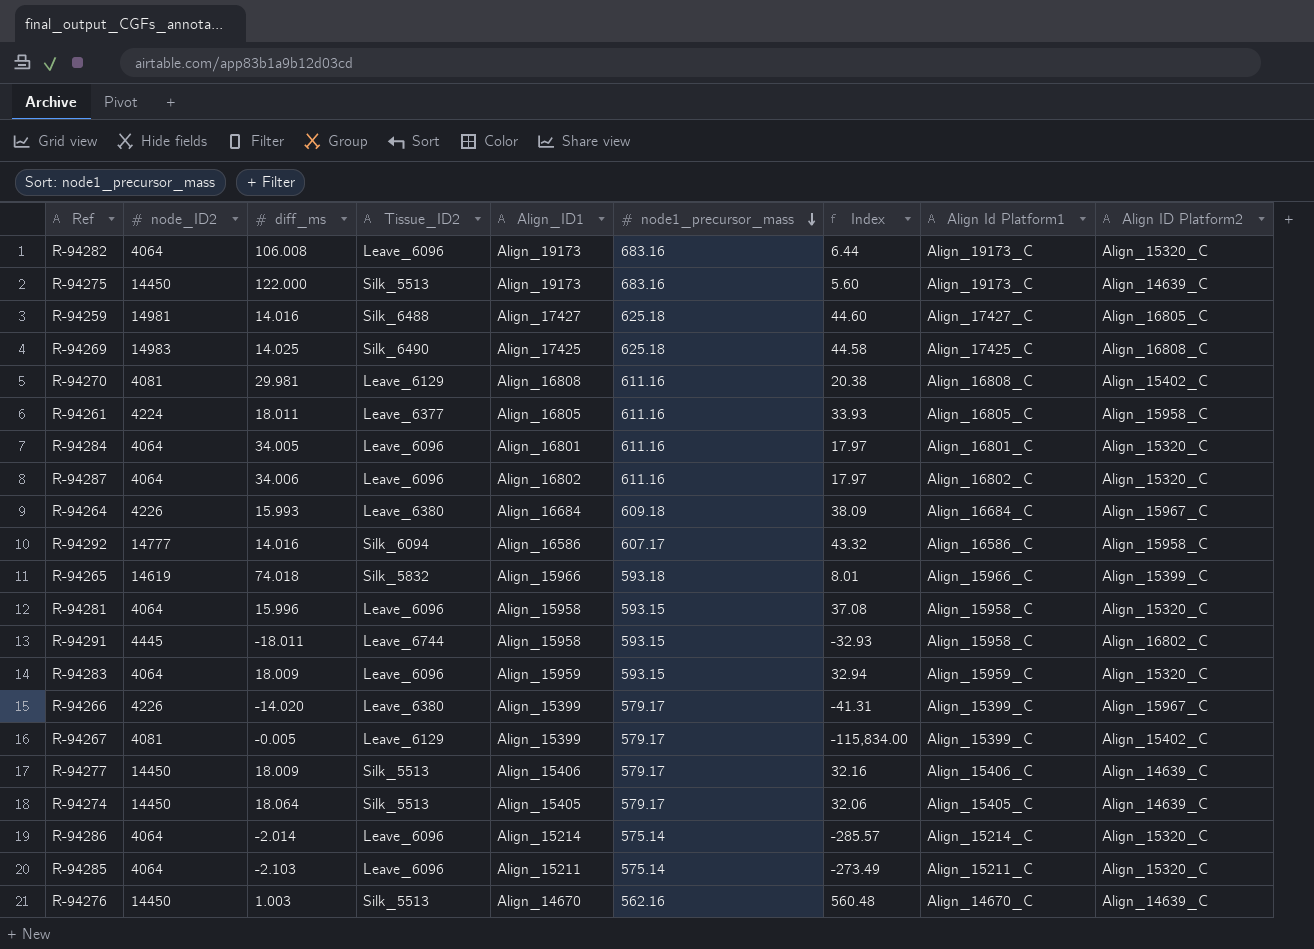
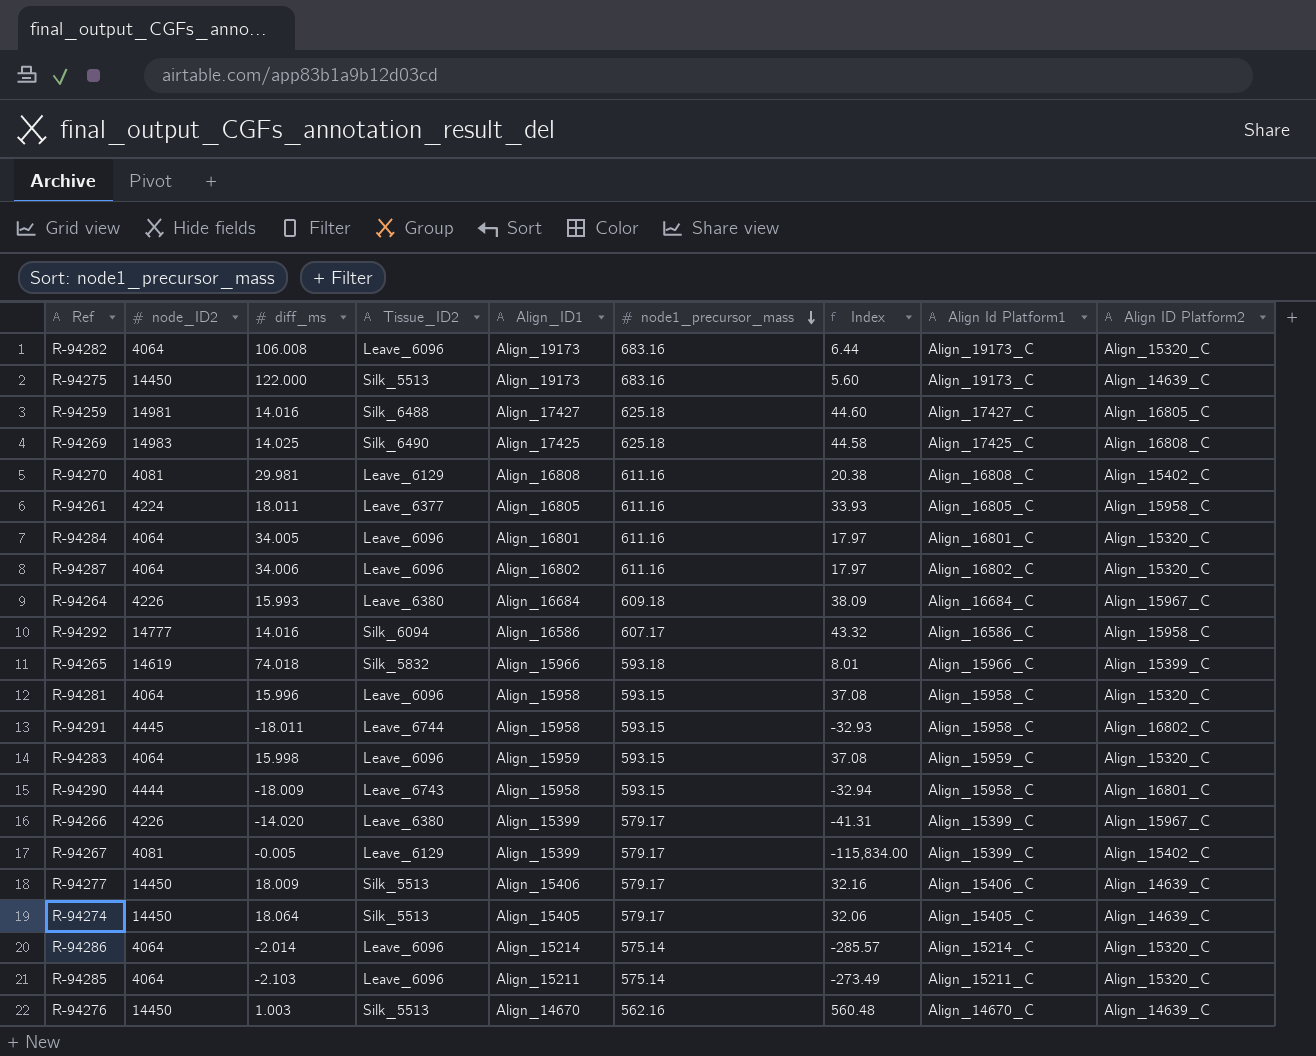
R-94283 | diff_ms: 18.009 -> 15.998
R-94283 | Index: 32.94 -> 37.08
row R-94290: none -> 4444 | -18.009 | Leave_6743 | Align_15958 | 593.15 | -32.94 | Align_15958_C | Align_16801_C

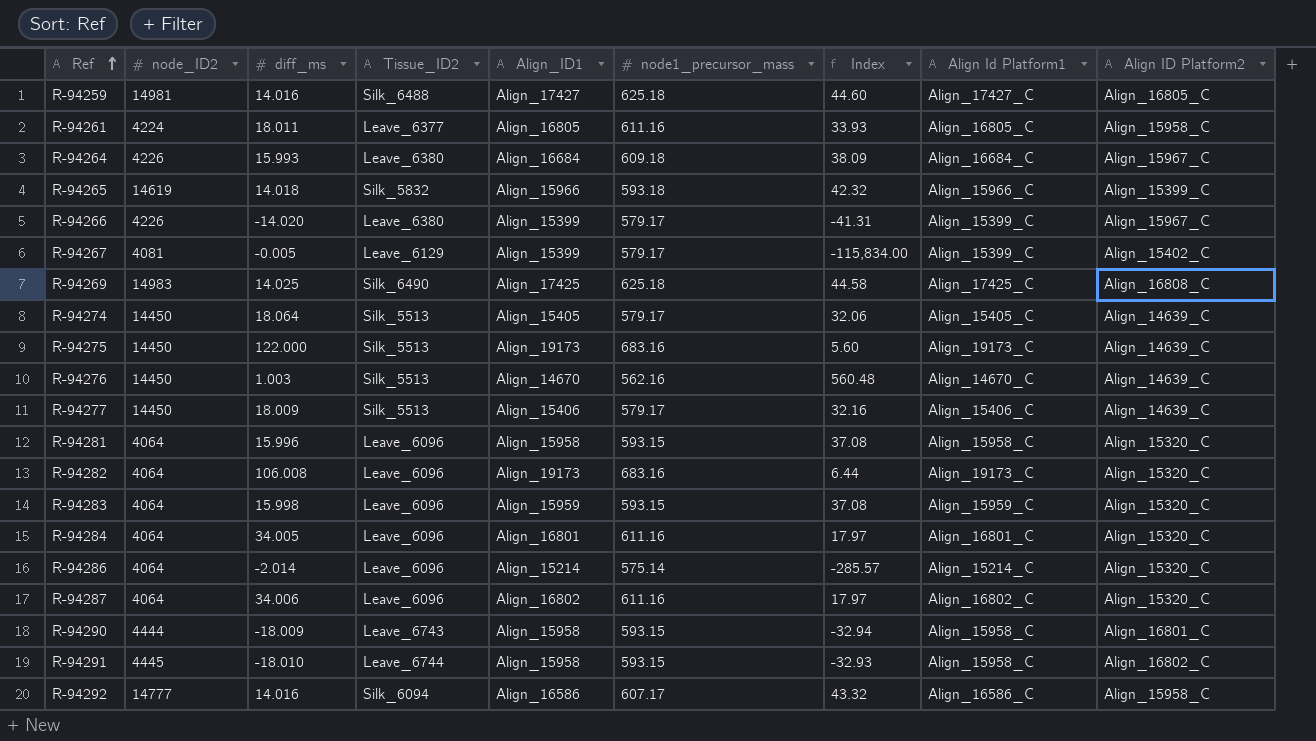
row order: node1_precursor_mass descending -> Ref ascending
row R-94270: 4081 | 29.981 | Leave_6129 | Align_16808 | 611.16 | 20.38 | Align_16808_C | Align_15402_C -> none
row R-94285: 4064 | -2.103 | Leave_6096 | Align_15211 | 575.14 | -273.49 | Align_15211_C | Align_15320_C -> none
R-94265 | diff_ms: 74.018 -> 14.018
R-94265 | Index: 8.01 -> 42.32
R-94291 | diff_ms: -18.011 -> -18.010

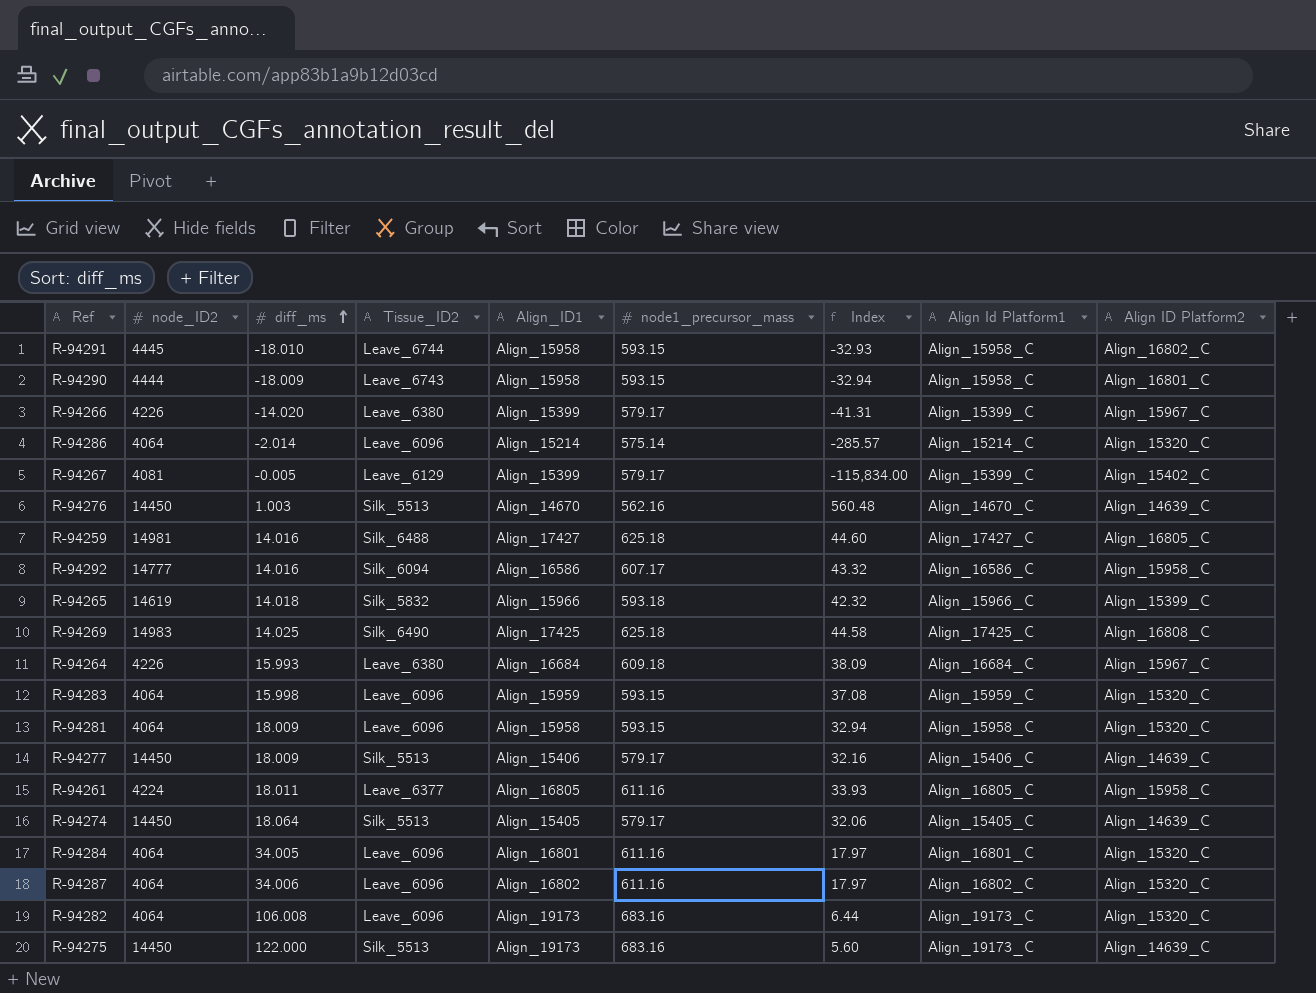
row order: Ref ascending -> diff_ms ascending
R-94281 | diff_ms: 15.996 -> 18.009
R-94281 | Index: 37.08 -> 32.94

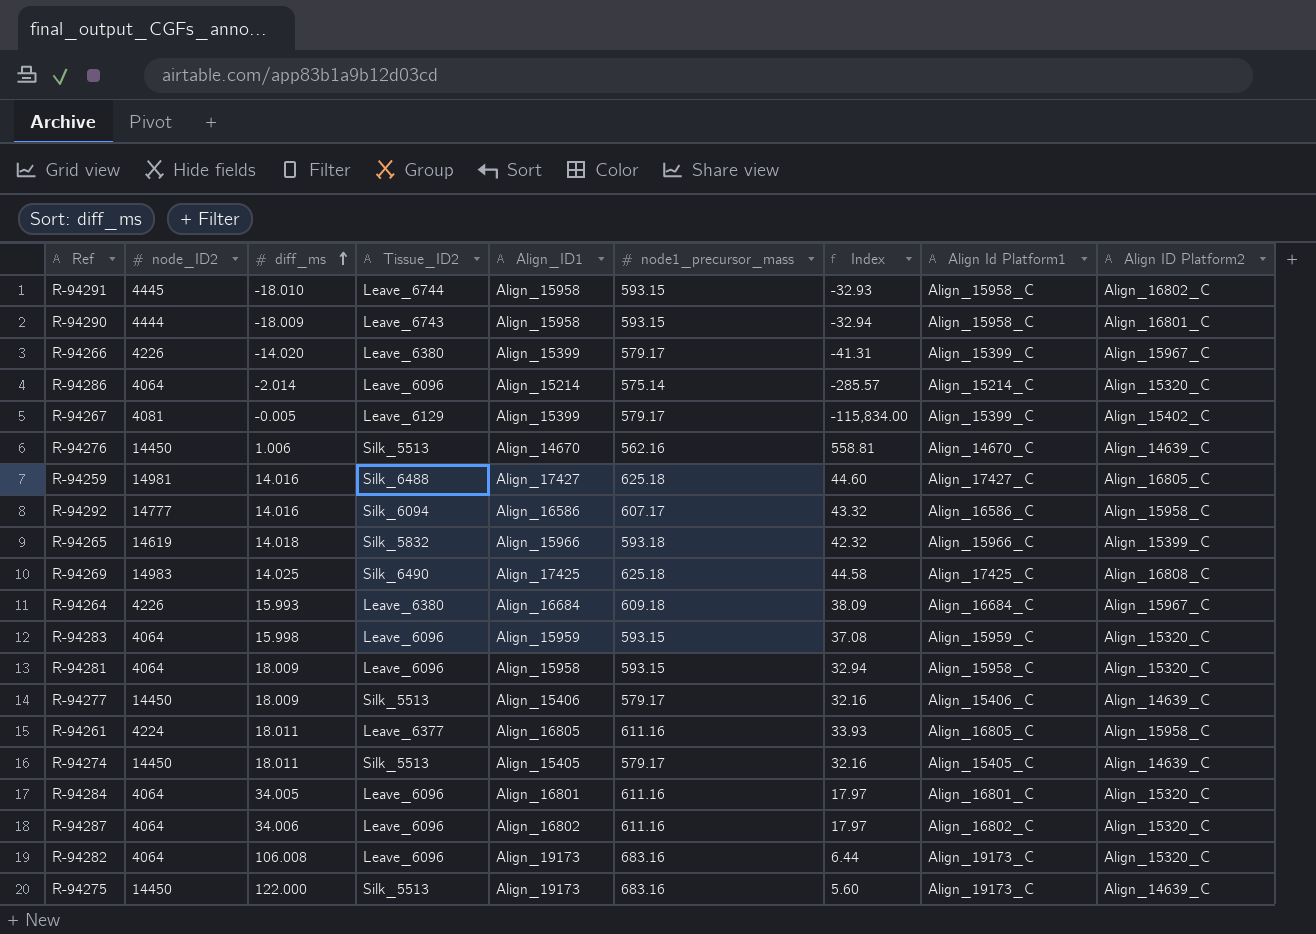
R-94276 | diff_ms: 1.003 -> 1.006
R-94276 | Index: 560.48 -> 558.81
R-94274 | diff_ms: 18.064 -> 18.011
R-94274 | Index: 32.06 -> 32.16

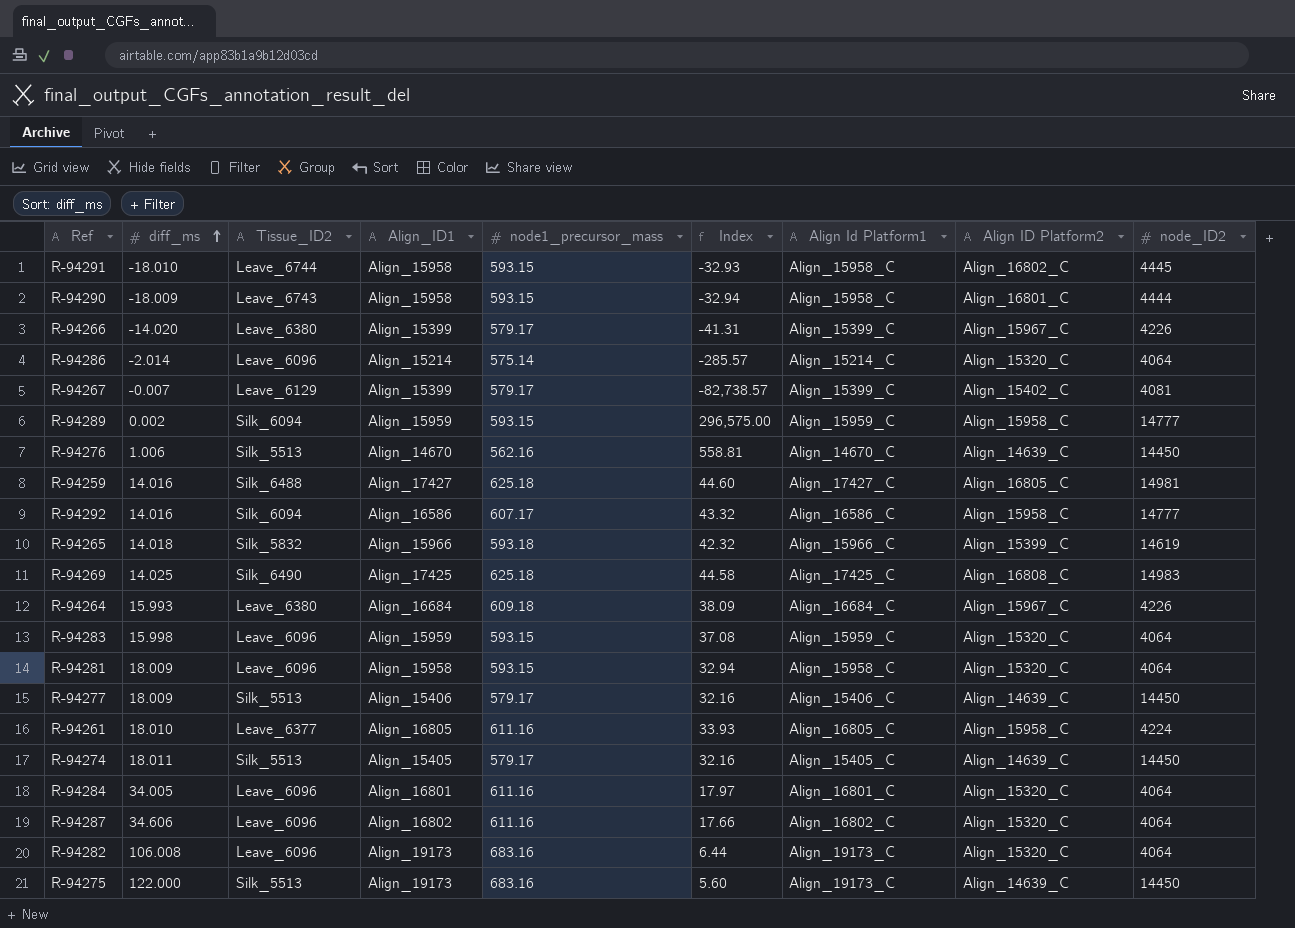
column node_ID2 | position: 2 -> 9
R-94267 | diff_ms: -0.005 -> -0.007
R-94267 | Index: -115,834.00 -> -82,738.57
row R-94289: none -> 0.002 | Silk_6094 | Align_15959 | 593.15 | 296,575.00 | Align_15959_C | Align_15958_C | 14777
R-94261 | diff_ms: 18.011 -> 18.010
R-94287 | diff_ms: 34.006 -> 34.606
R-94287 | Index: 17.97 -> 17.66

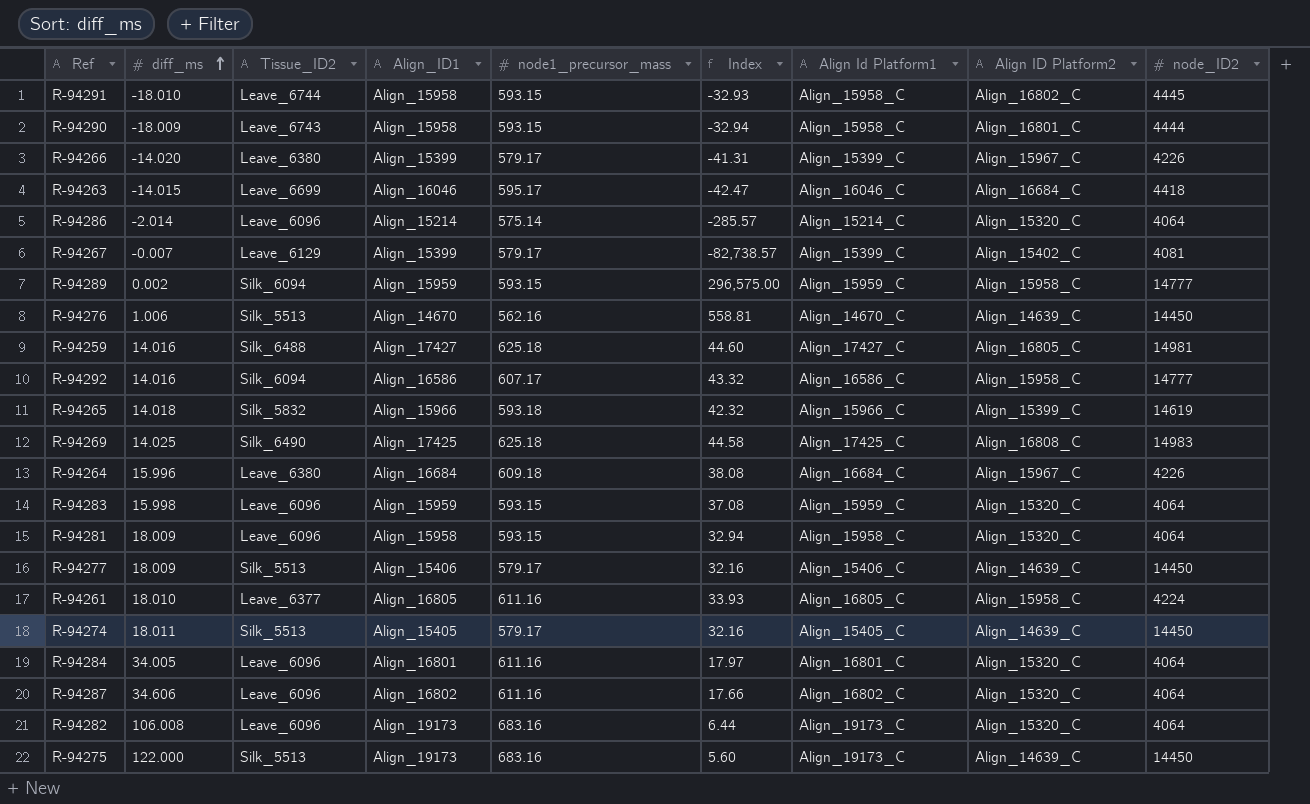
row R-94263: none -> -14.015 | Leave_6699 | Align_16046 | 595.17 | -42.47 | Align_16046_C | Align_16684_C | 4418
R-94264 | diff_ms: 15.993 -> 15.996
R-94264 | Index: 38.09 -> 38.08

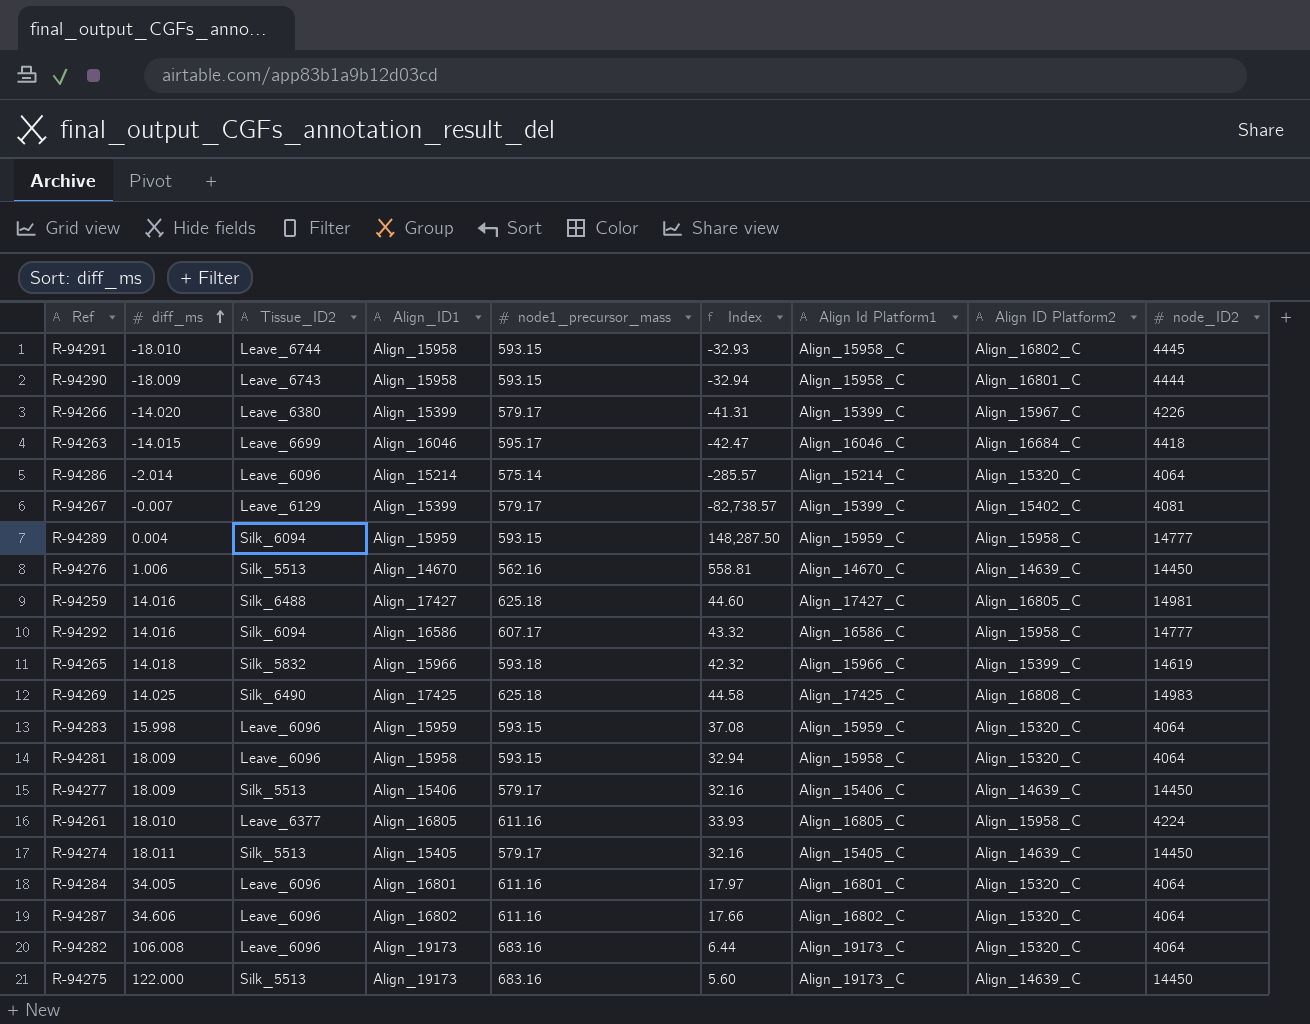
row R-94264: 15.996 | Leave_6380 | Align_16684 | 609.18 | 38.08 | Align_16684_C | Align_15967_C | 4226 -> none
R-94289 | diff_ms: 0.002 -> 0.004
R-94289 | Index: 296,575.00 -> 148,287.50

